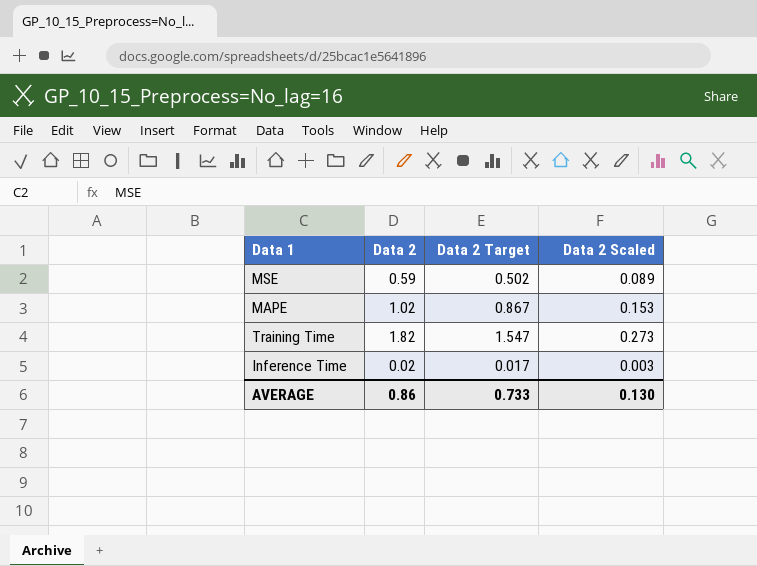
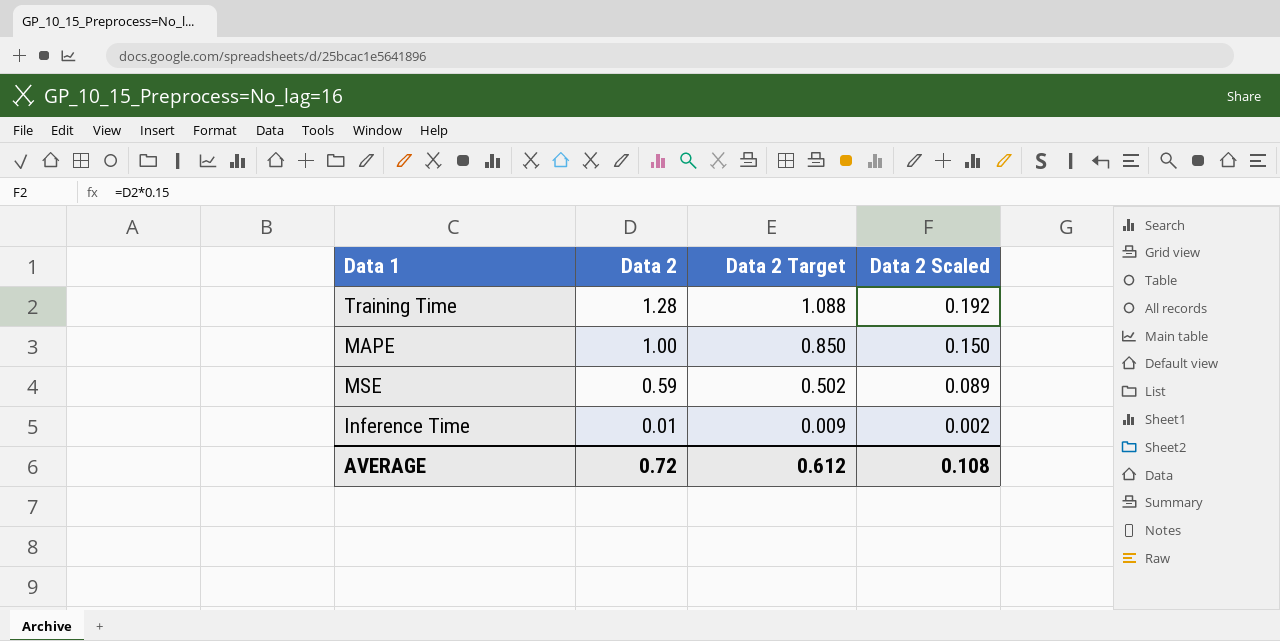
row order: none -> Data 2 descending
Training Time | Data 2: 1.82 -> 1.28
Training Time | Data 2 Target: 1.547 -> 1.088
Training Time | Data 2 Scaled: 0.273 -> 0.192
MAPE | Data 2: 1.02 -> 1.00
MAPE | Data 2 Target: 0.867 -> 0.850
MAPE | Data 2 Scaled: 0.153 -> 0.150
Inference Time | Data 2: 0.02 -> 0.01
Inference Time | Data 2 Target: 0.017 -> 0.009
Inference Time | Data 2 Scaled: 0.003 -> 0.002
AVERAGE | Data 2: 0.86 -> 0.72
AVERAGE | Data 2 Target: 0.733 -> 0.612
AVERAGE | Data 2 Scaled: 0.130 -> 0.108

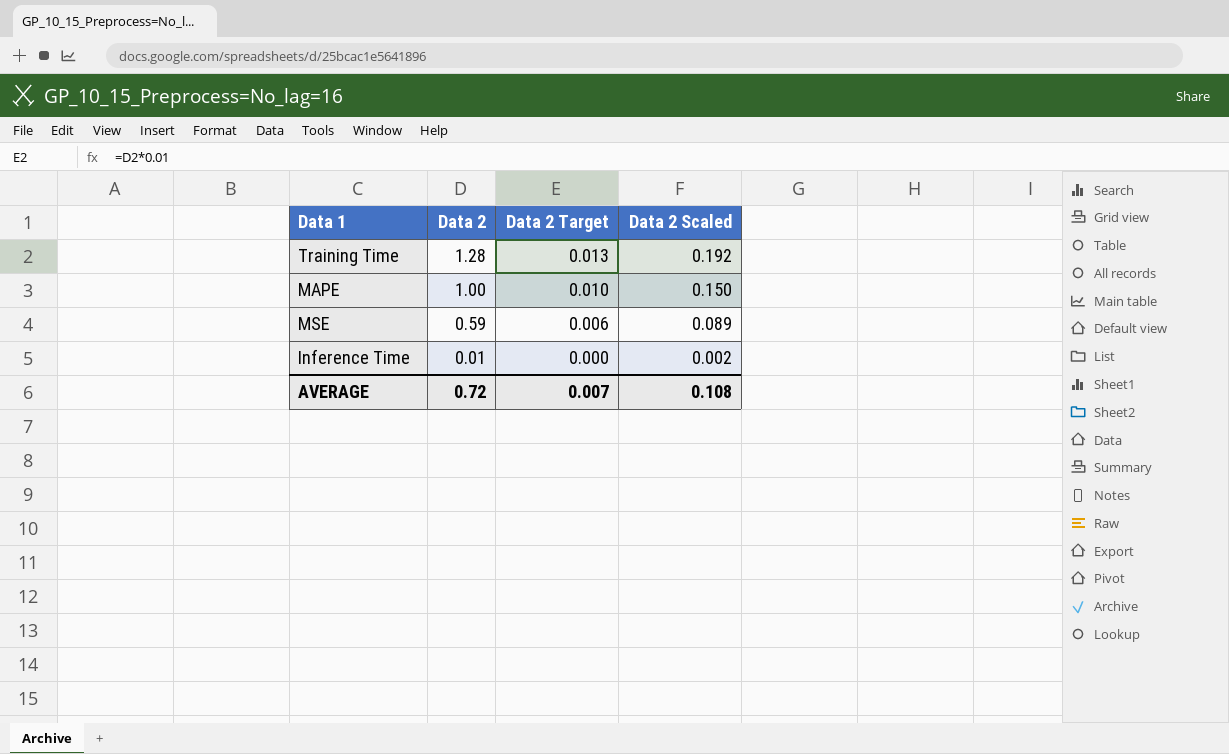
column Data 2 Target | formula: [Data 2] * 0.85 -> [Data 2] * 0.01
AVERAGE | Data 2 Target: 0.612 -> 0.007

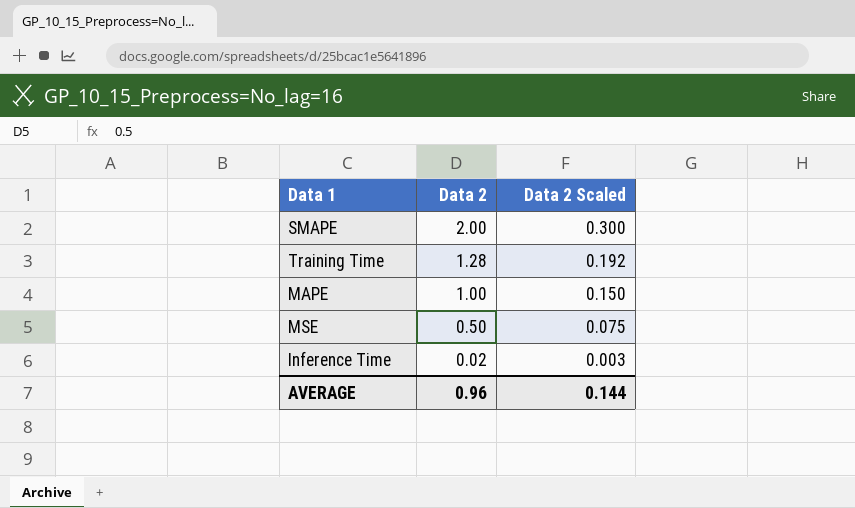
column Data 2 Target | formula: [Data 2] * 0.01 -> none
row SMAPE: none -> 2.00 | 0.300
MSE | Data 2: 0.59 -> 0.50
MSE | Data 2 Scaled: 0.089 -> 0.075
Inference Time | Data 2: 0.01 -> 0.02
Inference Time | Data 2 Scaled: 0.002 -> 0.003
AVERAGE | Data 2: 0.72 -> 0.96
AVERAGE | Data 2 Scaled: 0.108 -> 0.144

